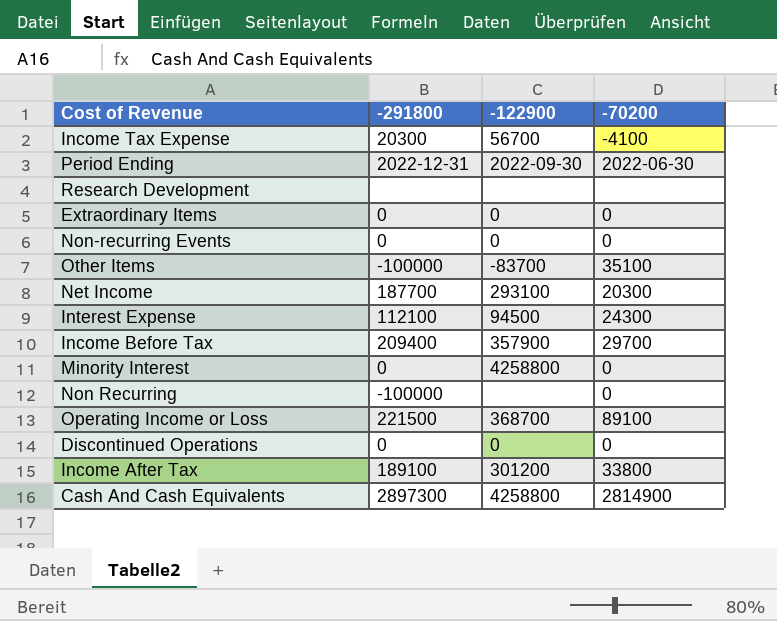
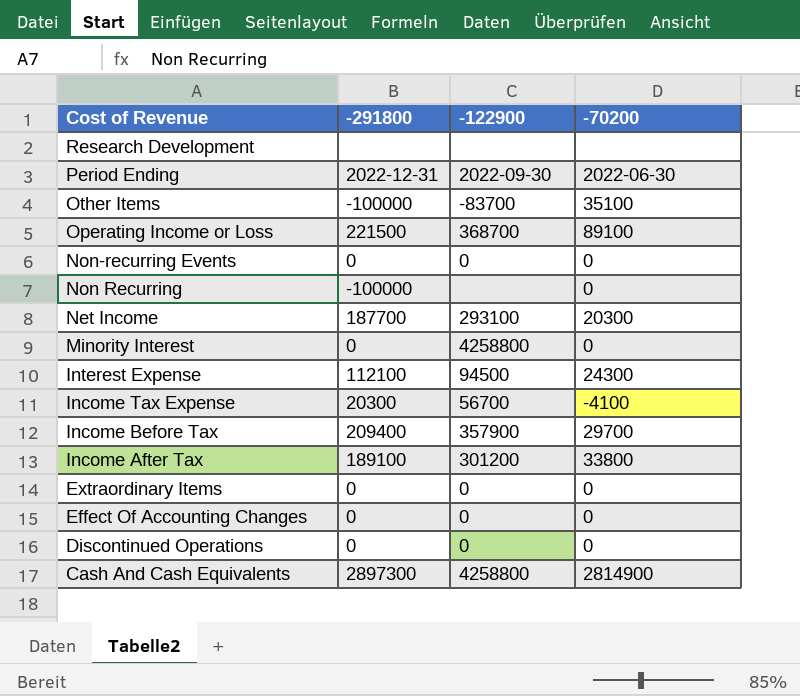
row order: none -> Cost of Revenue descending
row Effect Of Accounting Changes: none -> 0 | 0 | 0

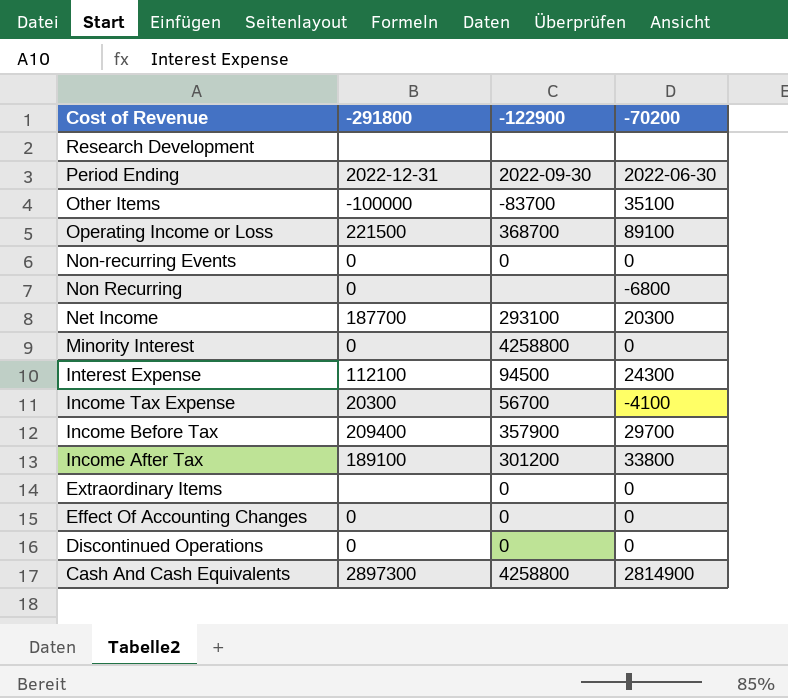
Non Recurring | -291800: -100000 -> 0
Non Recurring | -70200: 0 -> -6800
Extraordinary Items | -291800: 0 -> none

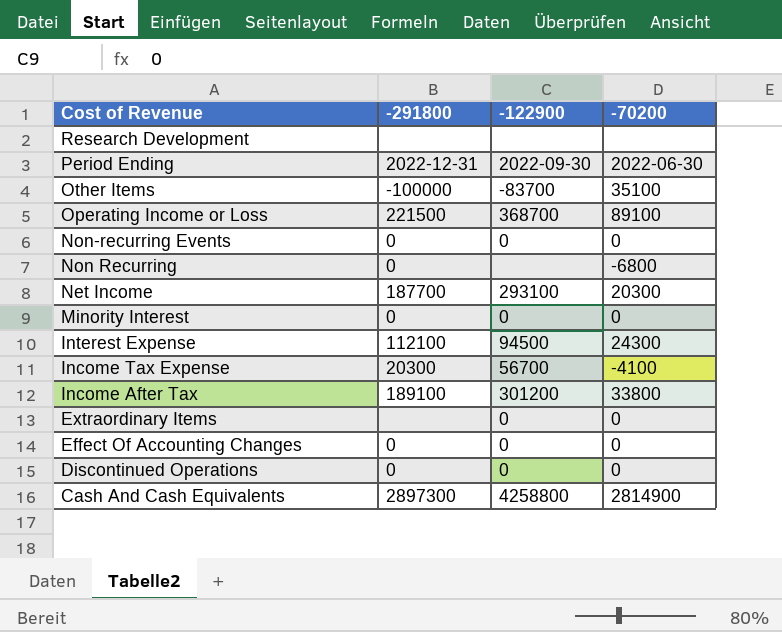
row Income Before Tax: 209400 | 357900 | 29700 -> none
Minority Interest | -122900: 4258800 -> 0

